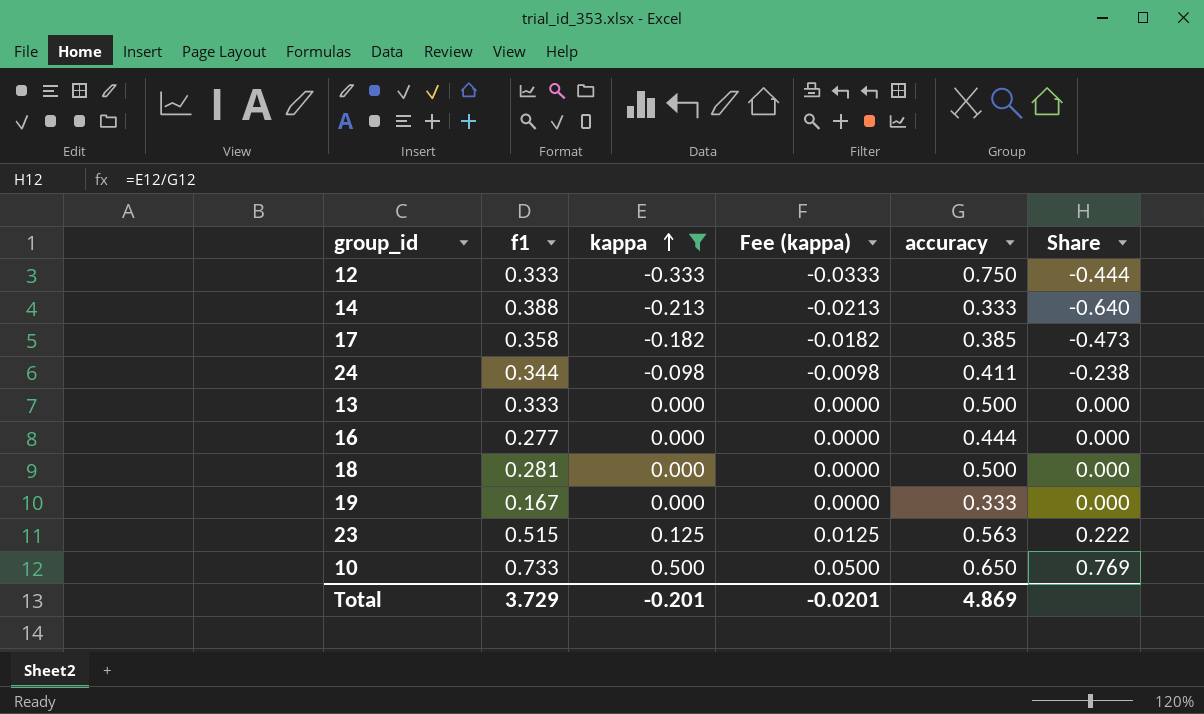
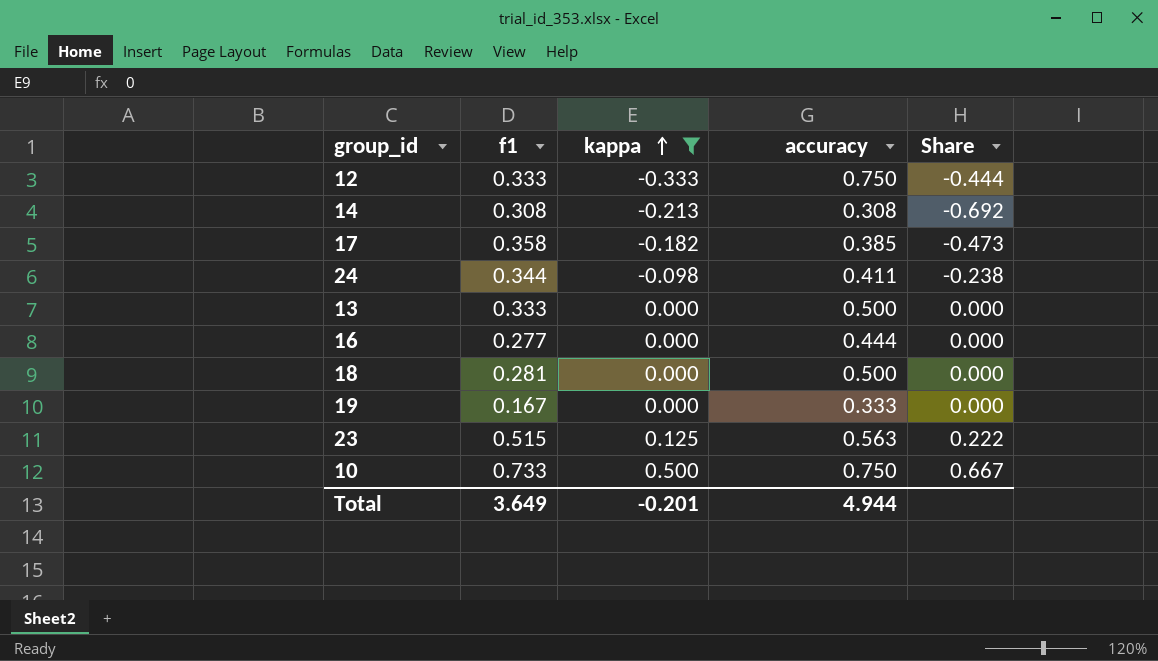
column Fee (kappa) | formula: [kappa] * 0.1 -> none
14 | f1: 0.388 -> 0.308
14 | accuracy: 0.333 -> 0.308
14 | Share: -0.640 -> -0.692
10 | accuracy: 0.650 -> 0.750
10 | Share: 0.769 -> 0.667
Total | f1: 3.729 -> 3.649
Total | accuracy: 4.869 -> 4.944

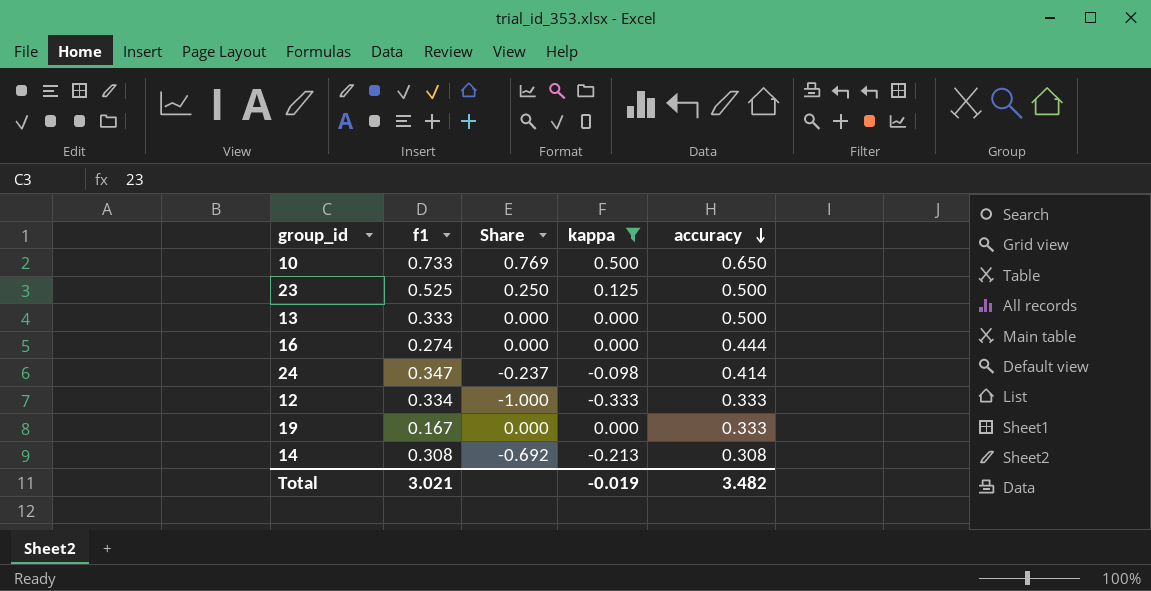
row order: kappa ascending -> accuracy descending
column Share | position: 5 -> 3
row 17: 0.358 | -0.182 | 0.385 | -0.473 -> none
row 18: 0.281 | 0.000 | 0.500 | 0.000 -> none
10 | Share: 0.667 -> 0.769
10 | accuracy: 0.750 -> 0.650
23 | f1: 0.515 -> 0.525
23 | Share: 0.222 -> 0.250
23 | accuracy: 0.563 -> 0.500
16 | f1: 0.277 -> 0.274
24 | f1: 0.344 -> 0.347
24 | Share: -0.238 -> -0.237
24 | accuracy: 0.411 -> 0.414
12 | f1: 0.333 -> 0.334
12 | Share: -0.444 -> -1.000
12 | accuracy: 0.750 -> 0.333
Total | f1: 3.649 -> 3.021
Total | kappa: -0.201 -> -0.019
Total | accuracy: 4.944 -> 3.482

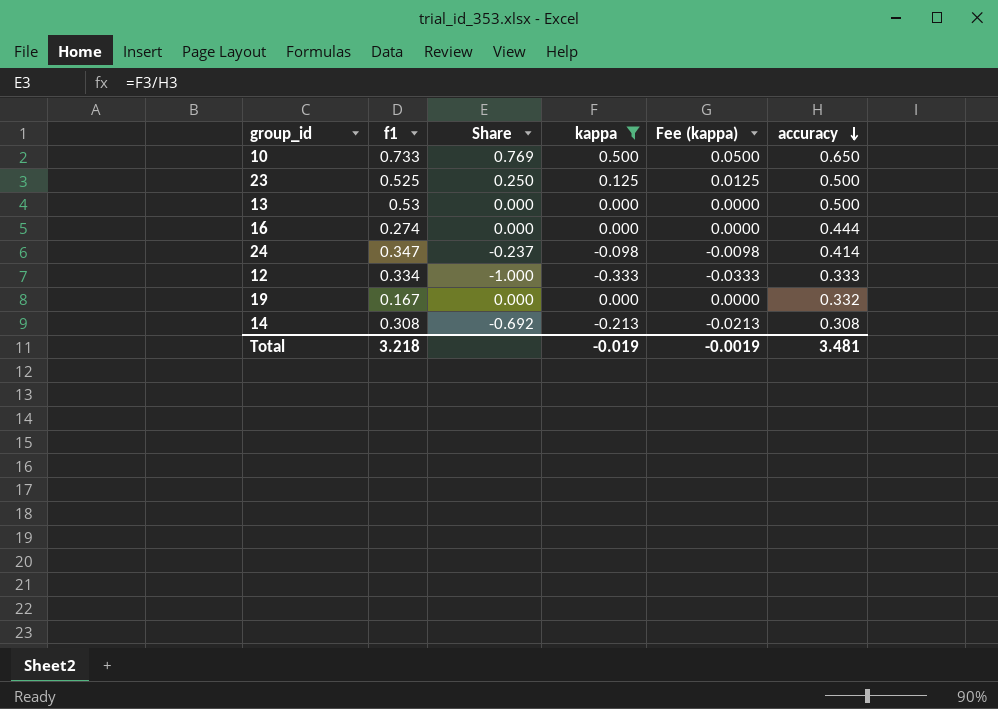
column Fee (kappa) | formula: none -> [kappa] * 0.1
13 | f1: 0.333 -> 0.53
19 | accuracy: 0.333 -> 0.332
Total | f1: 3.021 -> 3.218
Total | accuracy: 3.482 -> 3.481

